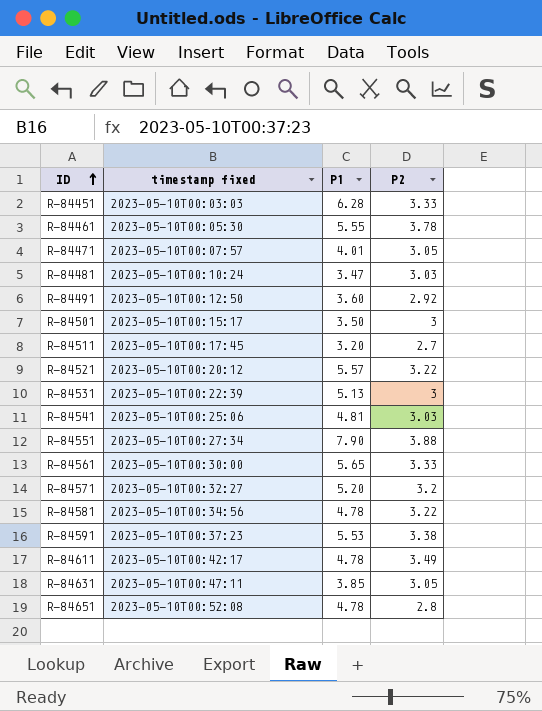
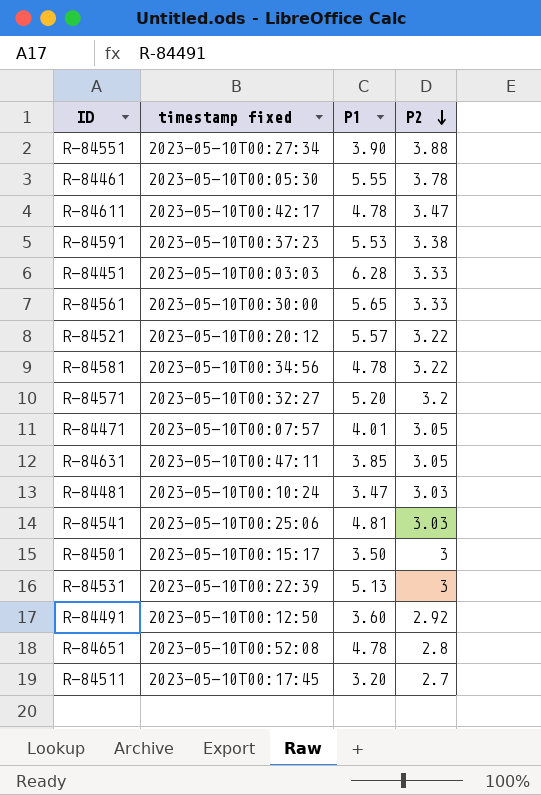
row order: ID ascending -> P2 descending
R-84551 | P1: 7.90 -> 3.90
R-84611 | P2: 3.49 -> 3.47

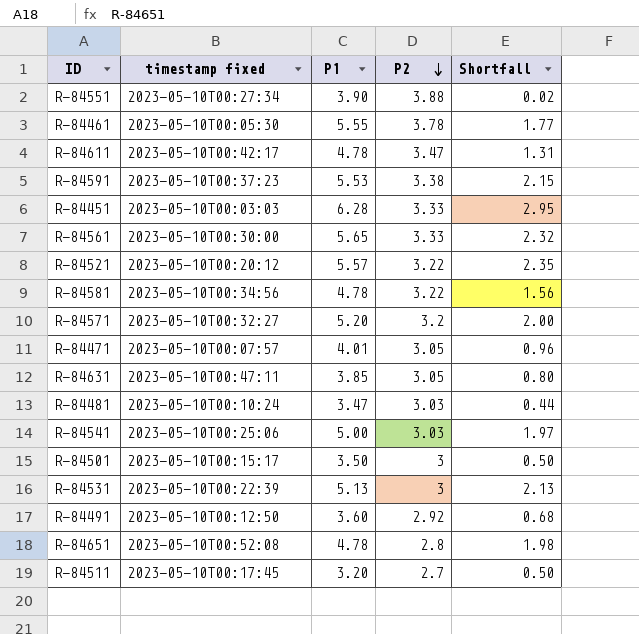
column Shortfall | formula: none -> [P1] - [P2]
R-84541 | P1: 4.81 -> 5.00

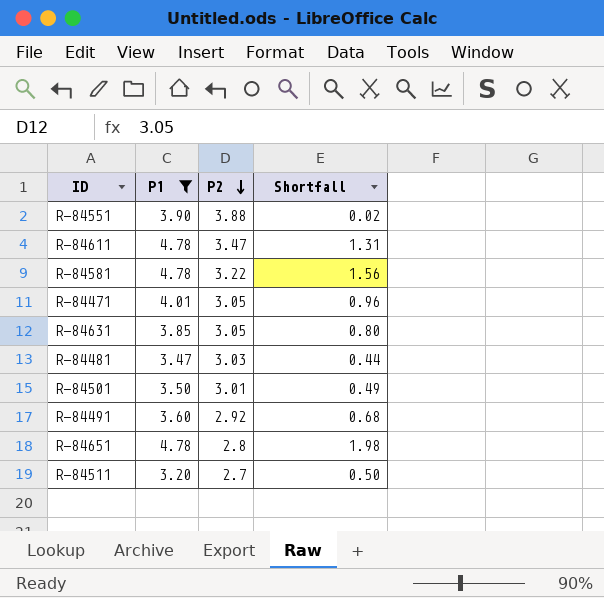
filter: none -> P1 <= 4.78
column timestamp fixed | position: 2 -> none
R-84501 | P2: 3 -> 3.01
R-84501 | Shortfall: 0.50 -> 0.49

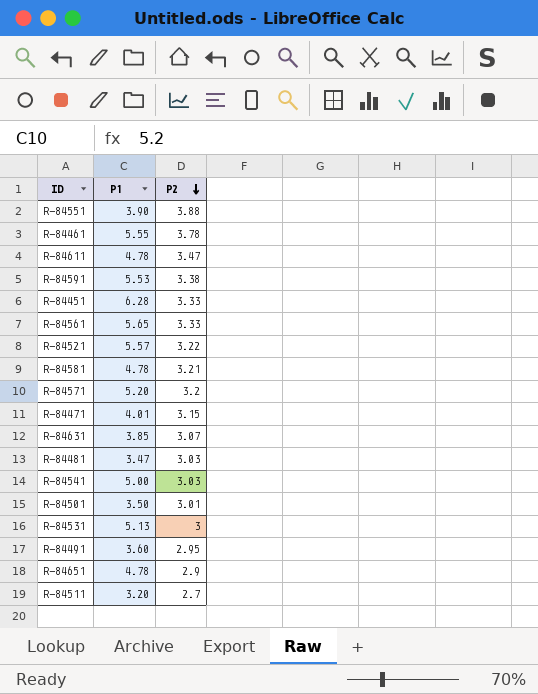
filter: P1 <= 4.78 -> none
column Shortfall | formula: [P1] - [P2] -> none
R-84581 | P2: 3.22 -> 3.21
R-84471 | P2: 3.05 -> 3.15
R-84631 | P2: 3.05 -> 3.07
R-84491 | P2: 2.92 -> 2.95
R-84651 | P2: 2.8 -> 2.9

